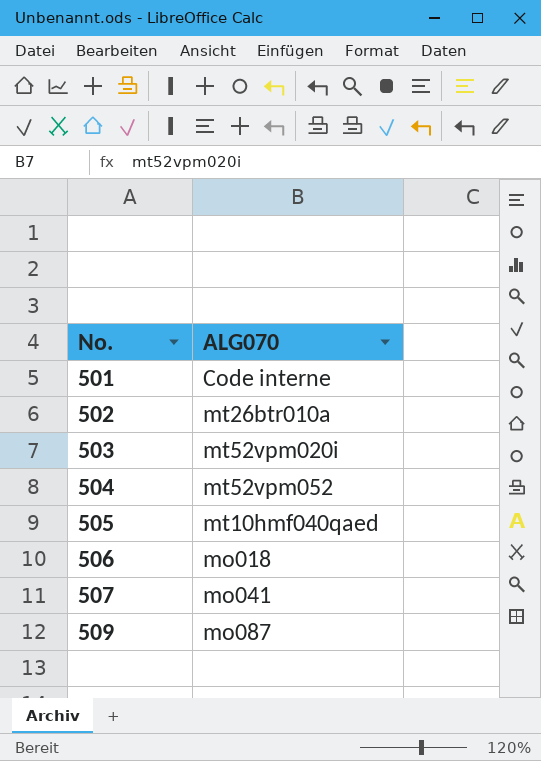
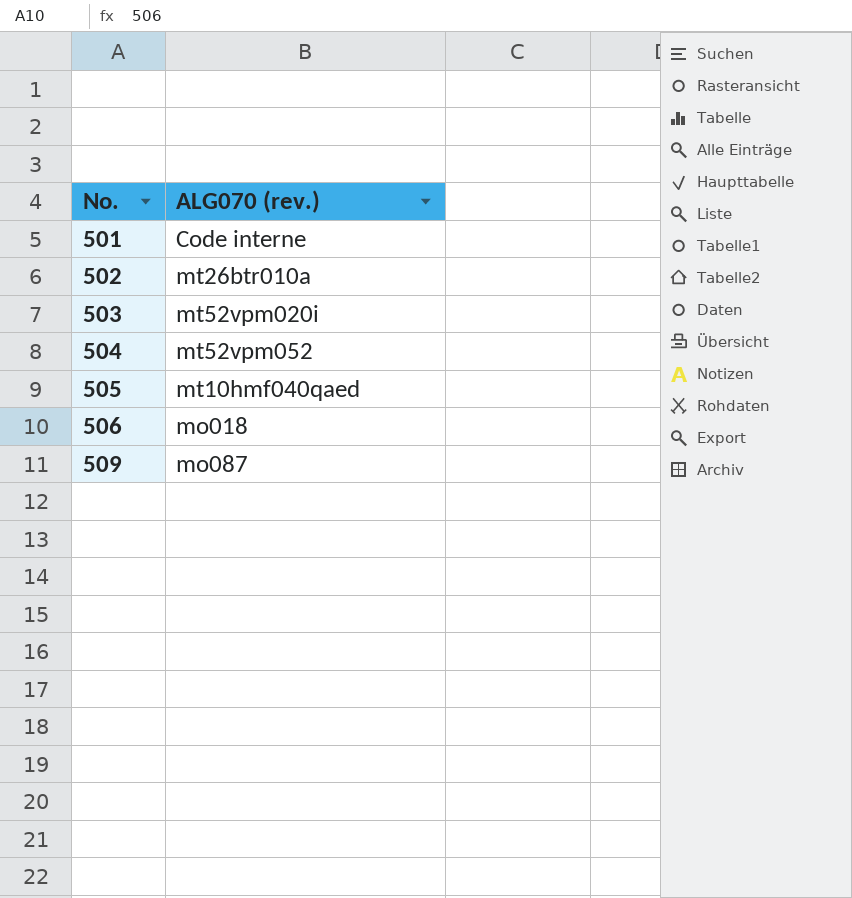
column name: ALG070 -> ALG070 (rev.)
row 507: mo041 -> none

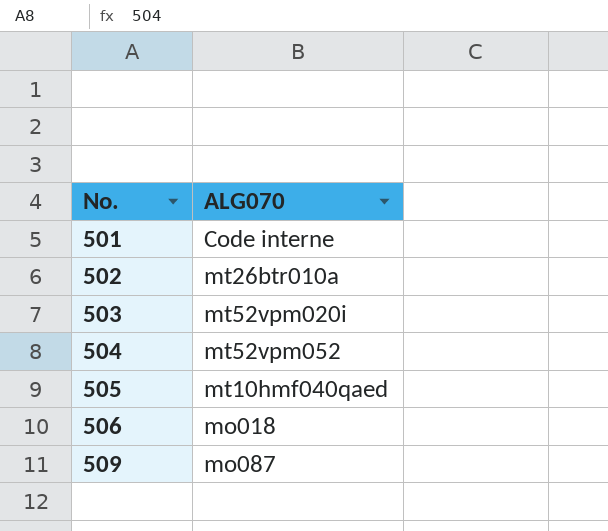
column name: ALG070 (rev.) -> ALG070

